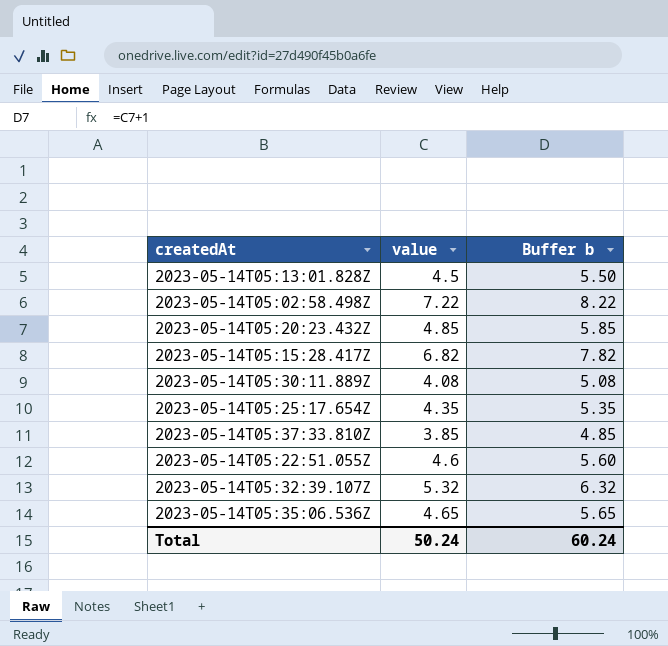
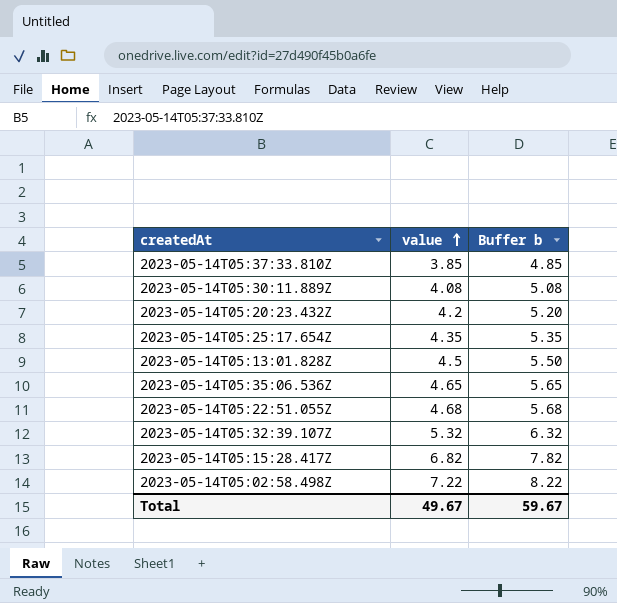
row order: none -> value ascending
2023-05-14T05:20:23.432Z | value: 4.85 -> 4.2
2023-05-14T05:20:23.432Z | Buffer b: 5.85 -> 5.20
2023-05-14T05:22:51.055Z | value: 4.6 -> 4.68
2023-05-14T05:22:51.055Z | Buffer b: 5.60 -> 5.68
Total | value: 50.24 -> 49.67
Total | Buffer b: 60.24 -> 59.67

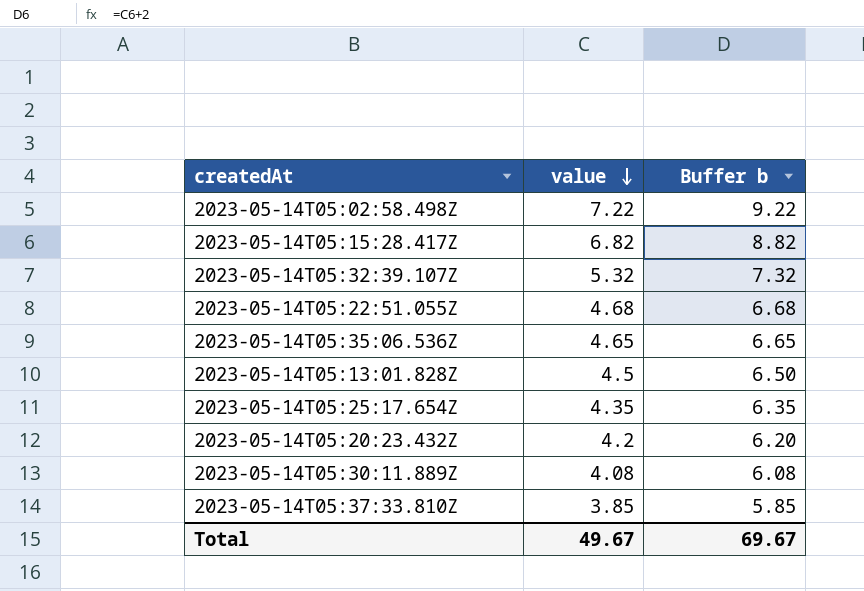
row order: value ascending -> value descending
column Buffer b | formula: [value] + 1 -> [value] + 2
Total | Buffer b: 59.67 -> 69.67

